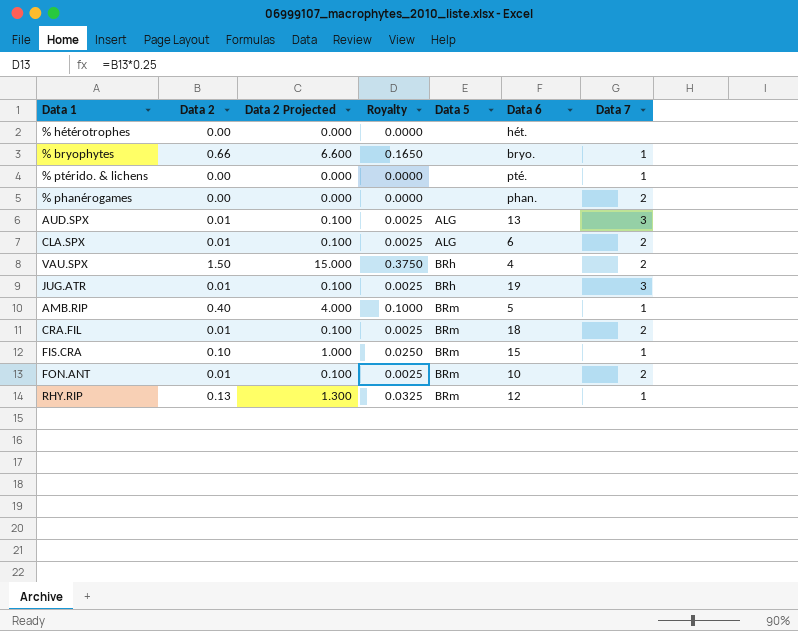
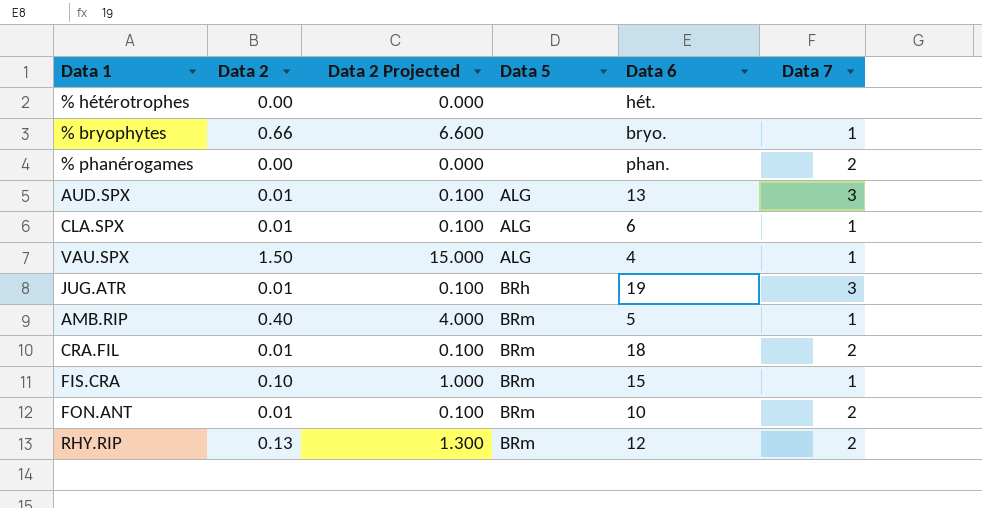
column Royalty | formula: [Data 2] * 0.25 -> none
row % ptérido. & lichens: 0.00 | 0.000 | 0.0000 | none | pté. | 1 -> none
CLA.SPX | Data 7: 2 -> 1
VAU.SPX | Data 5: BRh -> ALG
VAU.SPX | Data 7: 2 -> 1
RHY.RIP | Data 7: 1 -> 2

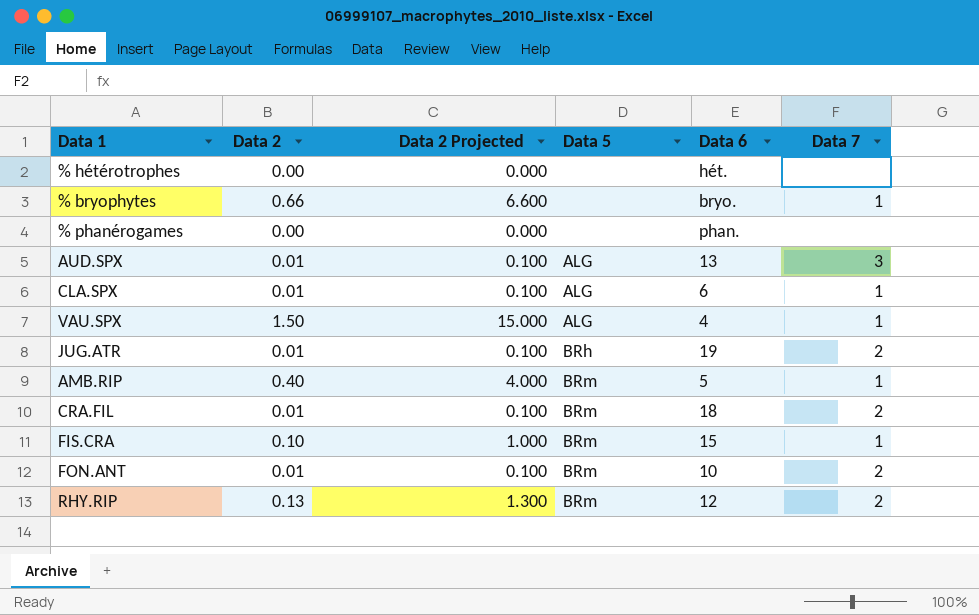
% phanérogames | Data 7: 2 -> none
JUG.ATR | Data 7: 3 -> 2

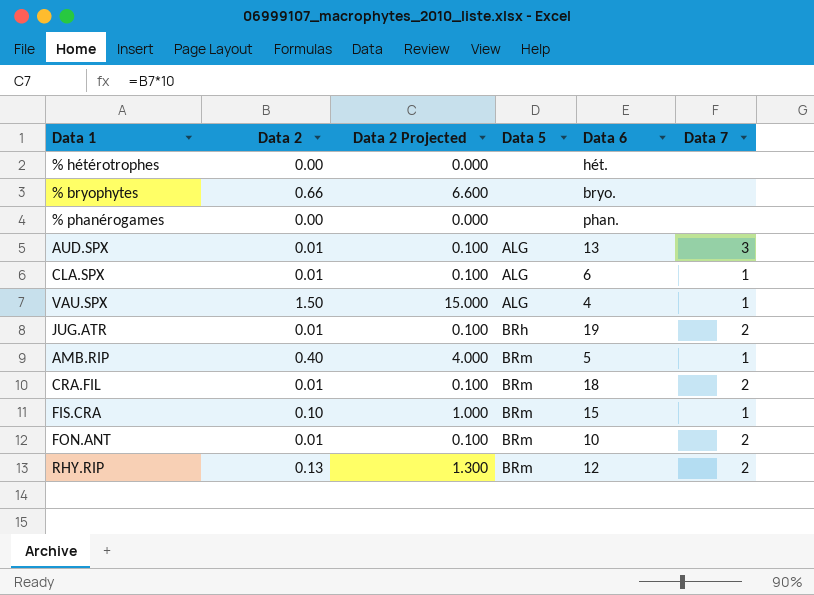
% bryophytes | Data 7: 1 -> none

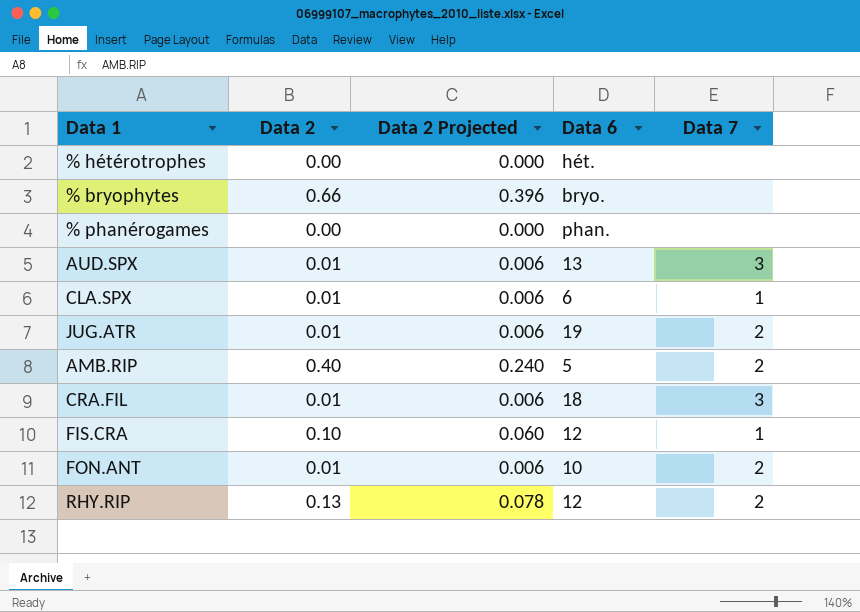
column Data 5 | position: 4 -> none
column Data 2 Projected | formula: [Data 2] * 10 -> [Data 2] * 0.6
row VAU.SPX: 1.50 | 15.000 | ALG | 4 | 1 -> none
AMB.RIP | Data 7: 1 -> 2
CRA.FIL | Data 7: 2 -> 3
FIS.CRA | Data 6: 15 -> 12

